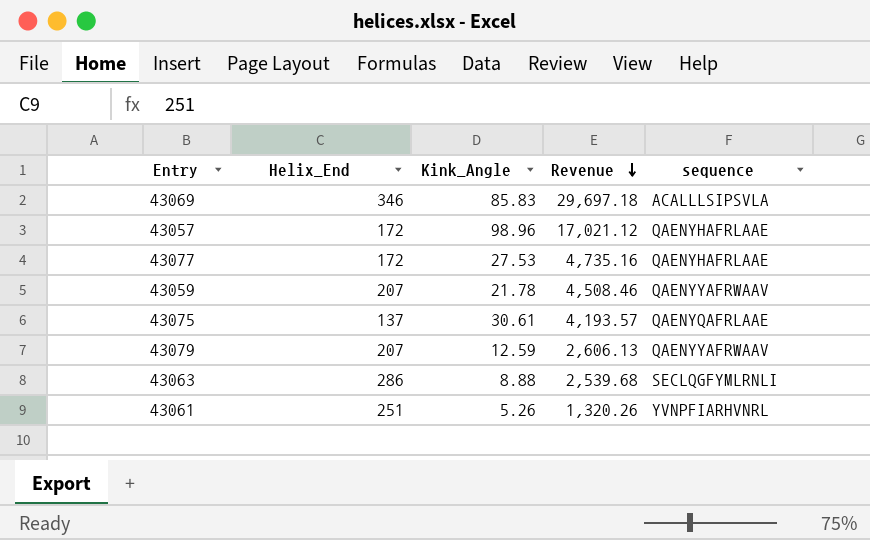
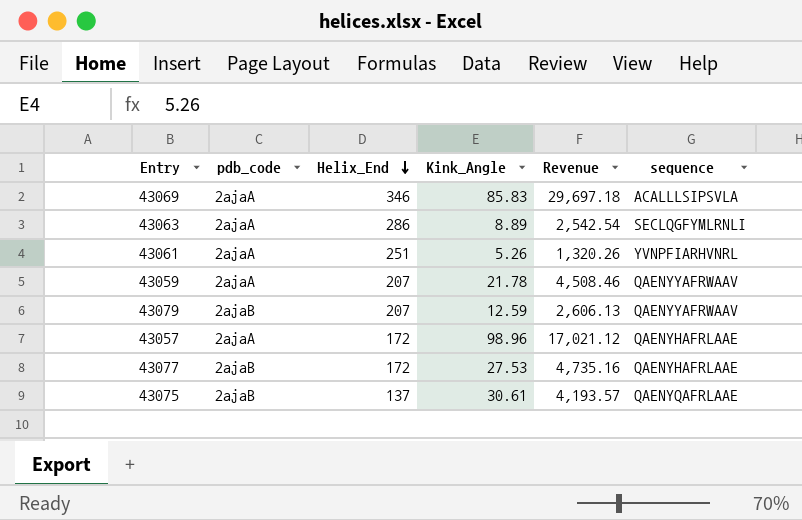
row order: Revenue descending -> Helix_End descending
column pdb_code | position: none -> 2
43063 | Kink_Angle: 8.88 -> 8.89
43063 | Revenue: 2,539.68 -> 2,542.54

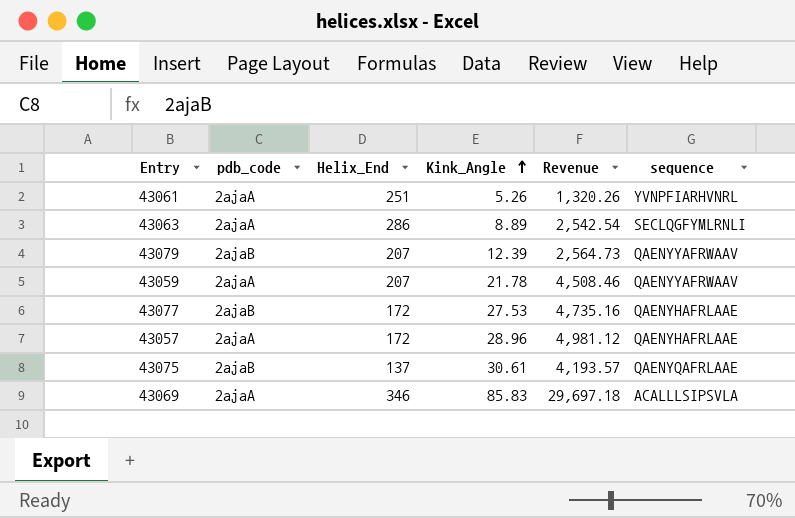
row order: Helix_End descending -> Kink_Angle ascending
43079 | Kink_Angle: 12.59 -> 12.39
43079 | Revenue: 2,606.13 -> 2,564.73
43057 | Kink_Angle: 98.96 -> 28.96
43057 | Revenue: 17,021.12 -> 4,981.12

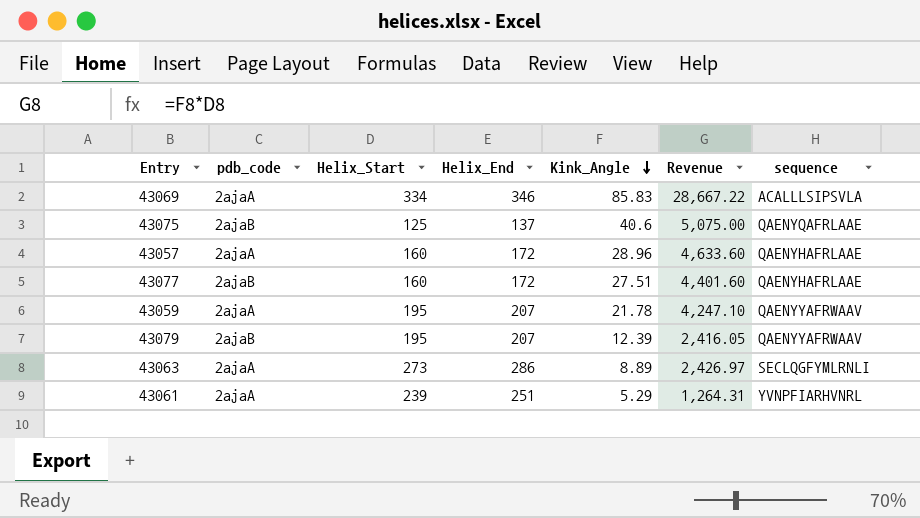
row order: Kink_Angle ascending -> Kink_Angle descending
column Helix_Start | position: none -> 3
column Revenue | formula: [Helix_End] * [Kink_Angle] -> [Helix_Start] * [Kink_Angle]
43075 | Kink_Angle: 30.61 -> 40.6
43077 | Kink_Angle: 27.53 -> 27.51
43061 | Kink_Angle: 5.26 -> 5.29

